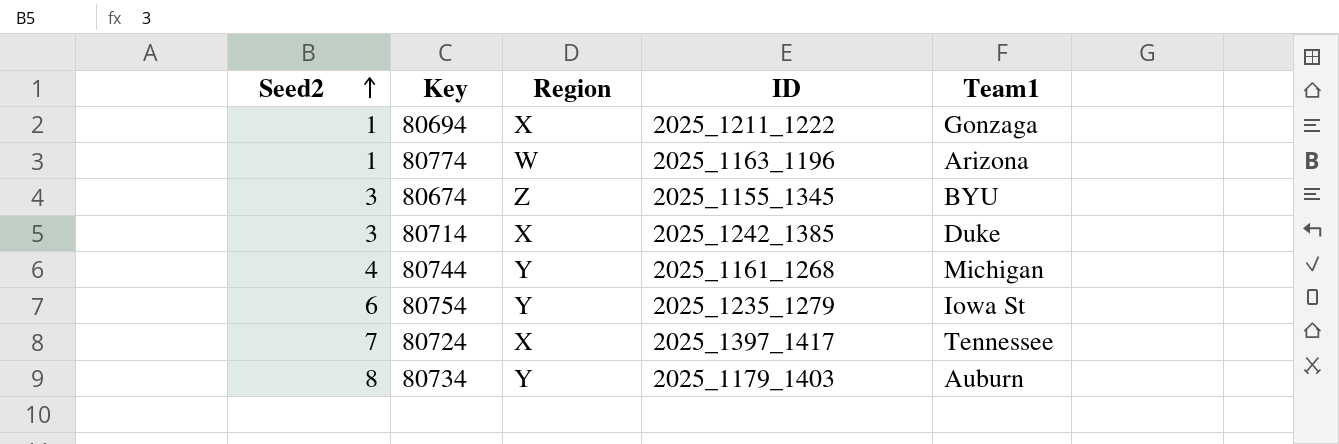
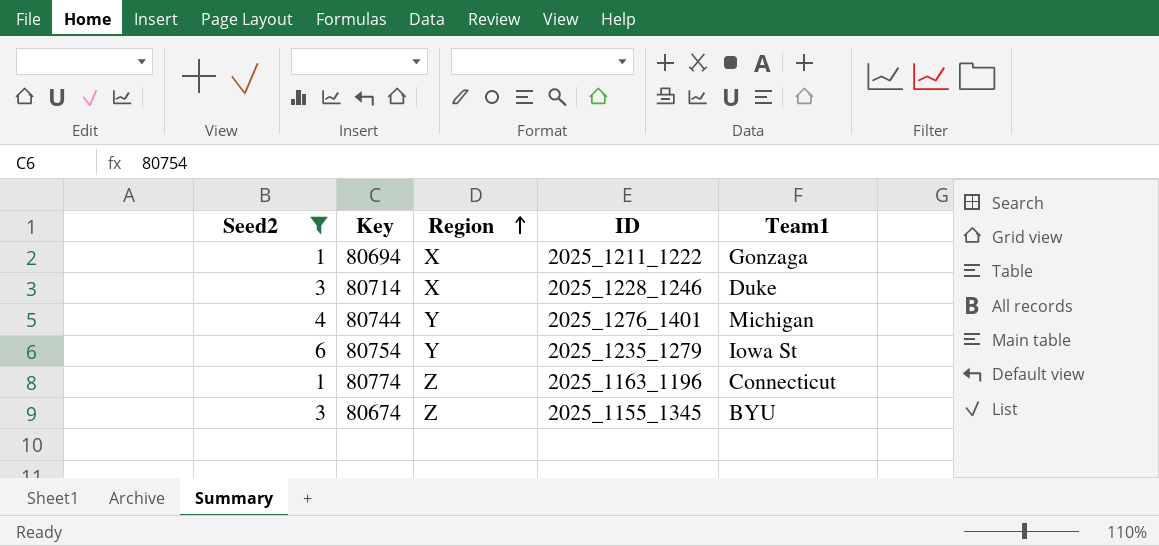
filter: none -> Seed2 <= 6
row order: Seed2 ascending -> Region ascending
80714 | ID: 2025_1242_1385 -> 2025_1228_1246
80744 | ID: 2025_1161_1268 -> 2025_1276_1401
80774 | Region: W -> Z
80774 | Team1: Arizona -> Connecticut

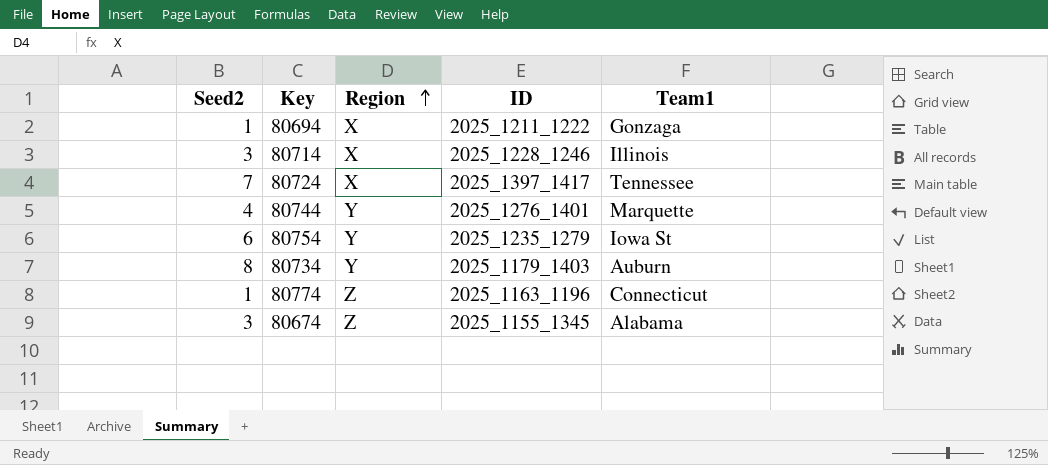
filter: Seed2 <= 6 -> none
80714 | Team1: Duke -> Illinois
80744 | Team1: Michigan -> Marquette
80674 | Team1: BYU -> Alabama

